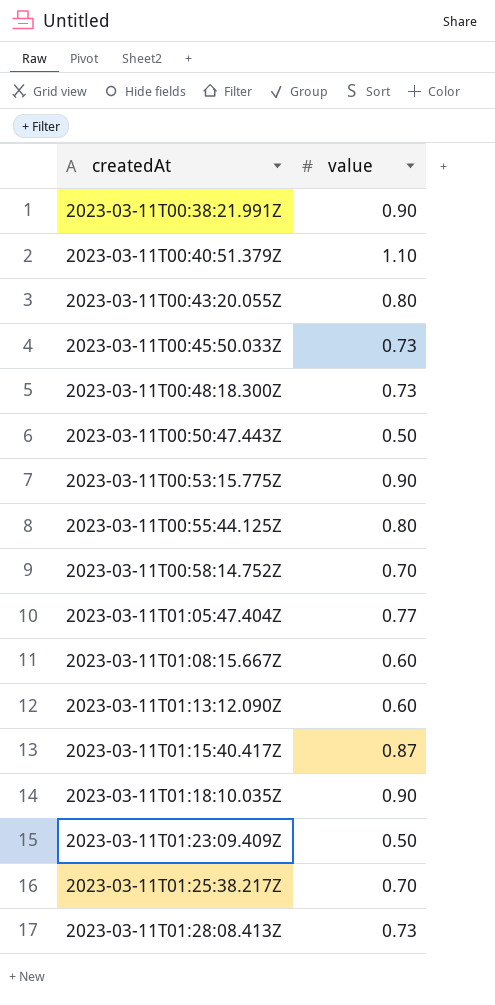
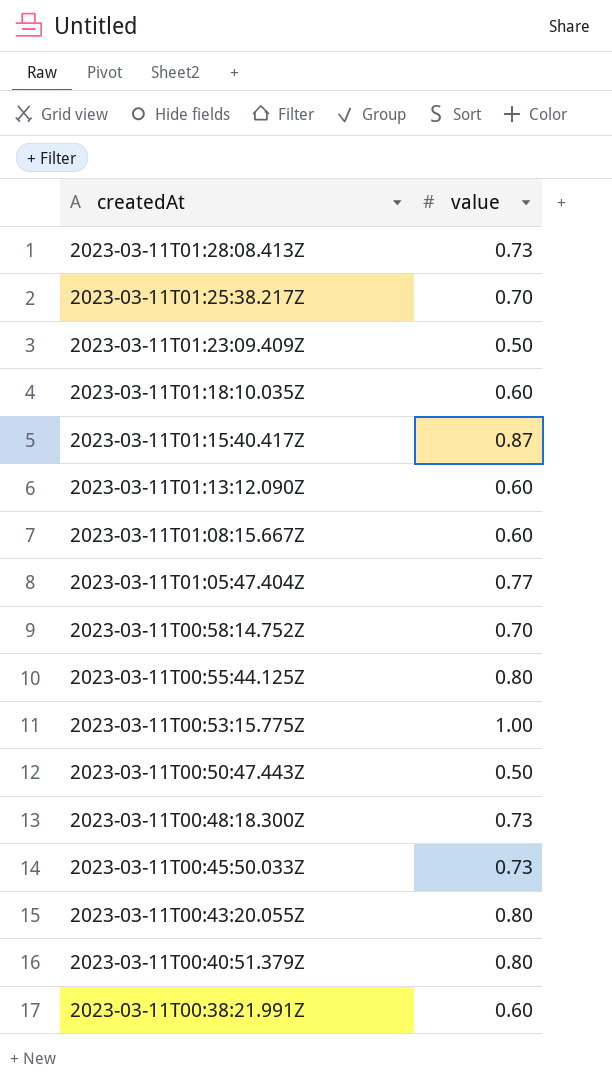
row order: createdAt ascending -> createdAt descending
2023-03-11T01:18:10.035Z | value: 0.90 -> 0.60
2023-03-11T00:53:15.775Z | value: 0.90 -> 1.00
2023-03-11T00:40:51.379Z | value: 1.10 -> 0.80
2023-03-11T00:38:21.991Z | value: 0.90 -> 0.60

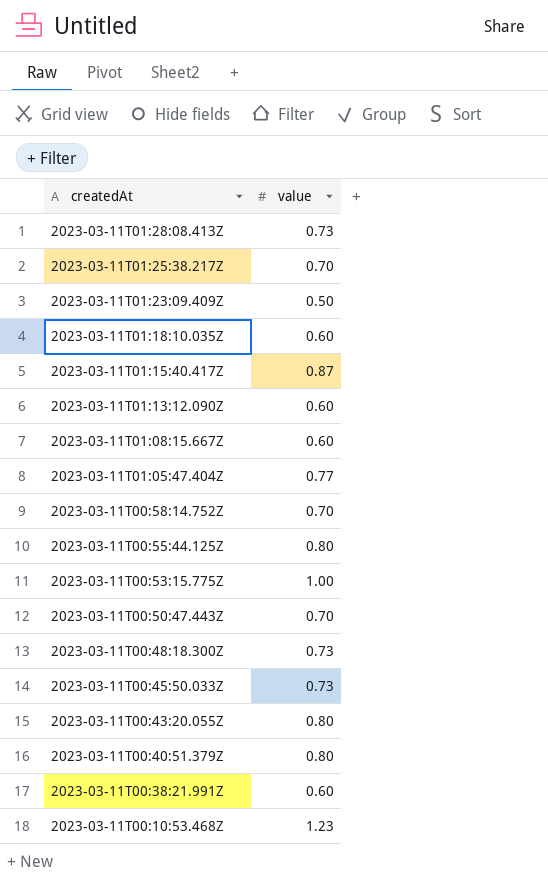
2023-03-11T00:50:47.443Z | value: 0.50 -> 0.70
row 2023-03-11T00:10:53.468Z: none -> 1.23

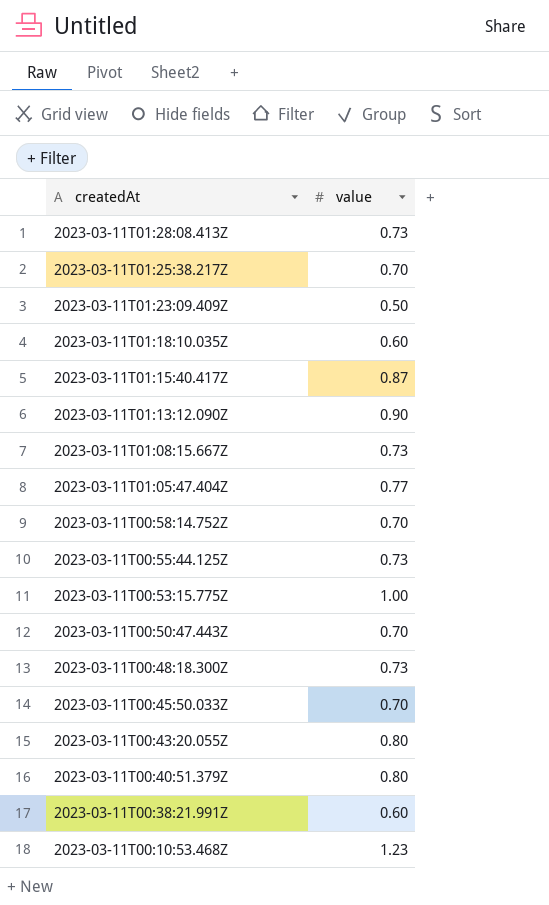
2023-03-11T01:13:12.090Z | value: 0.60 -> 0.90
2023-03-11T01:08:15.667Z | value: 0.60 -> 0.73
2023-03-11T00:55:44.125Z | value: 0.80 -> 0.73
2023-03-11T00:45:50.033Z | value: 0.73 -> 0.70

